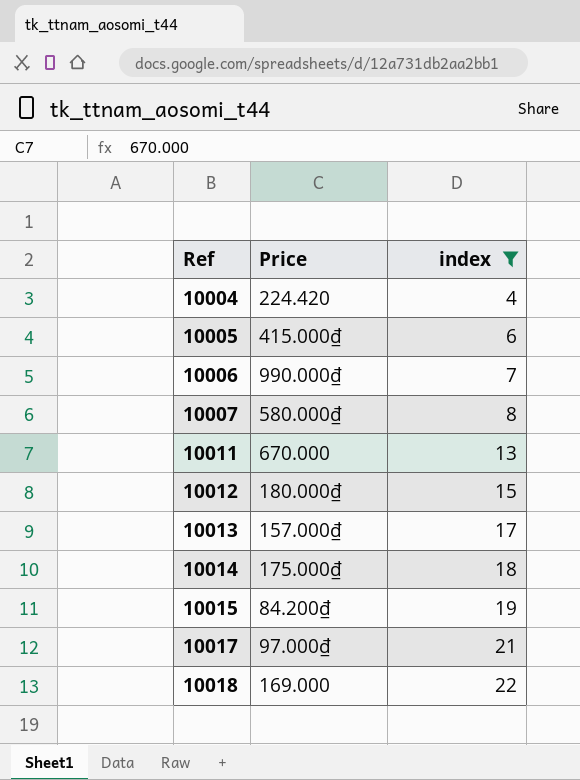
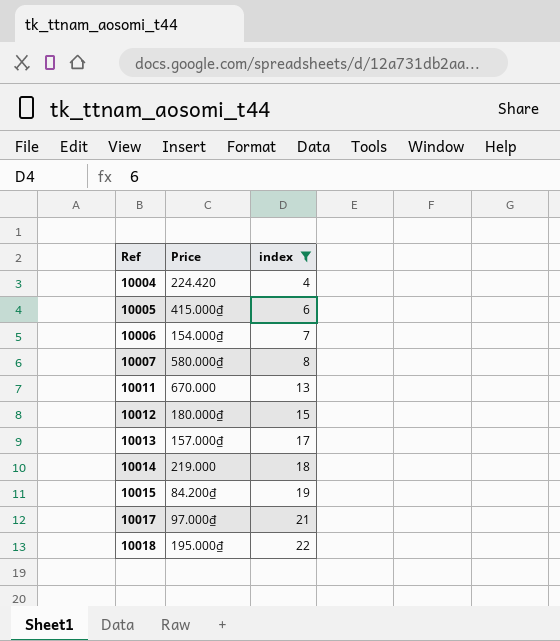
10006 | Price: 990.000₫ -> 154.000₫
10014 | Price: 175.000₫ -> 219.000
10018 | Price: 169.000 -> 195.000₫

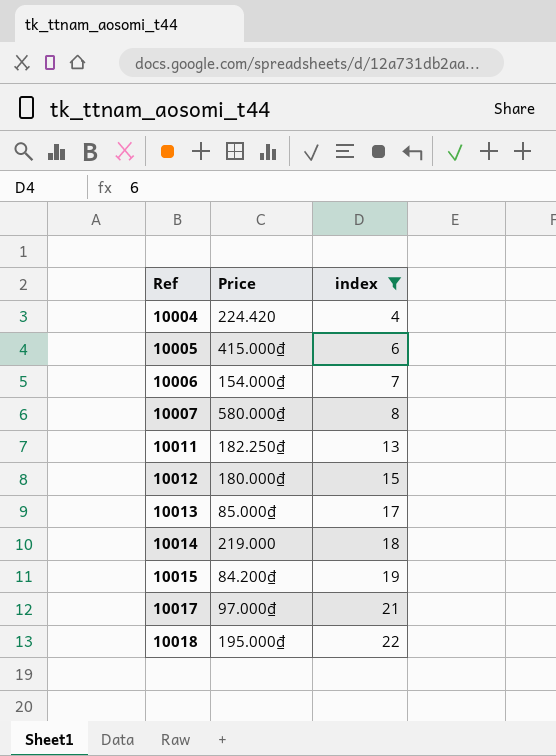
10011 | Price: 670.000 -> 182.250₫
10013 | Price: 157.000₫ -> 85.000₫

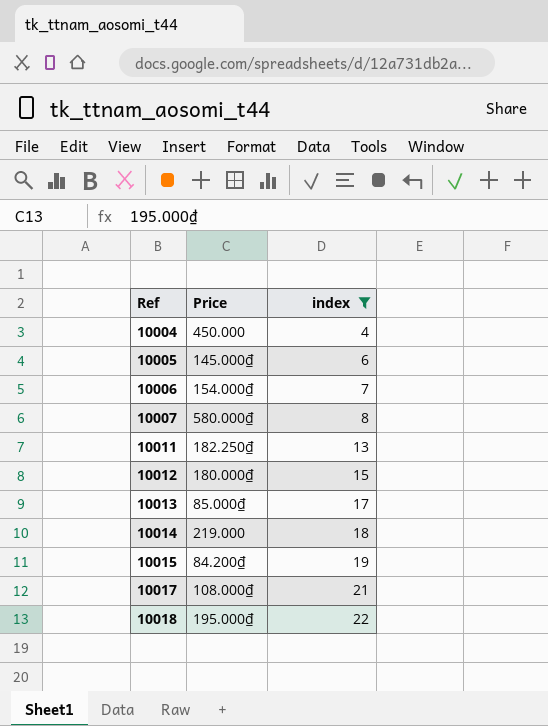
10004 | Price: 224.420 -> 450.000
10005 | Price: 415.000₫ -> 145.000₫
10017 | Price: 97.000₫ -> 108.000₫

